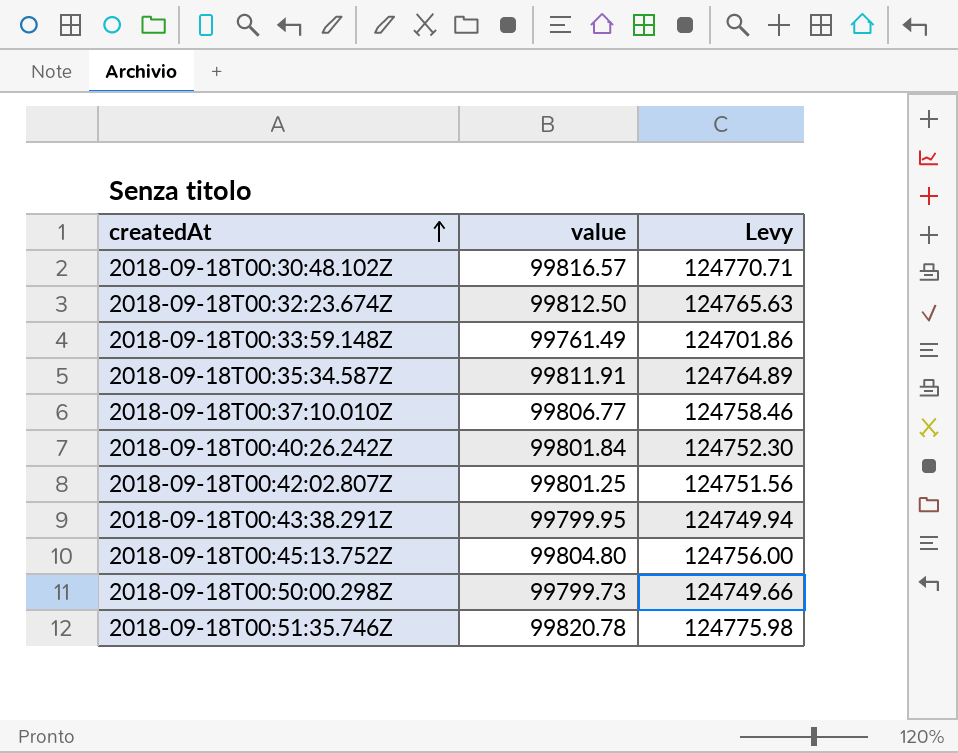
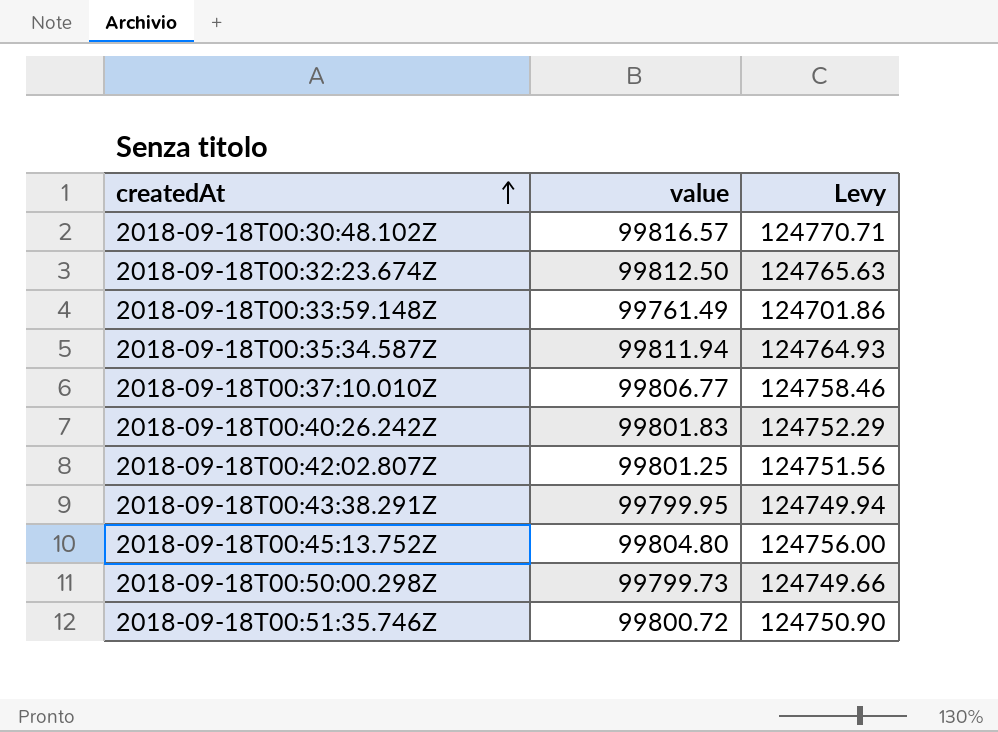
2018-09-18T00:35:34.587Z | value: 99811.91 -> 99811.94
2018-09-18T00:35:34.587Z | Levy: 124764.89 -> 124764.93
2018-09-18T00:40:26.242Z | value: 99801.84 -> 99801.83
2018-09-18T00:40:26.242Z | Levy: 124752.30 -> 124752.29
2018-09-18T00:51:35.746Z | value: 99820.78 -> 99800.72
2018-09-18T00:51:35.746Z | Levy: 124775.98 -> 124750.90

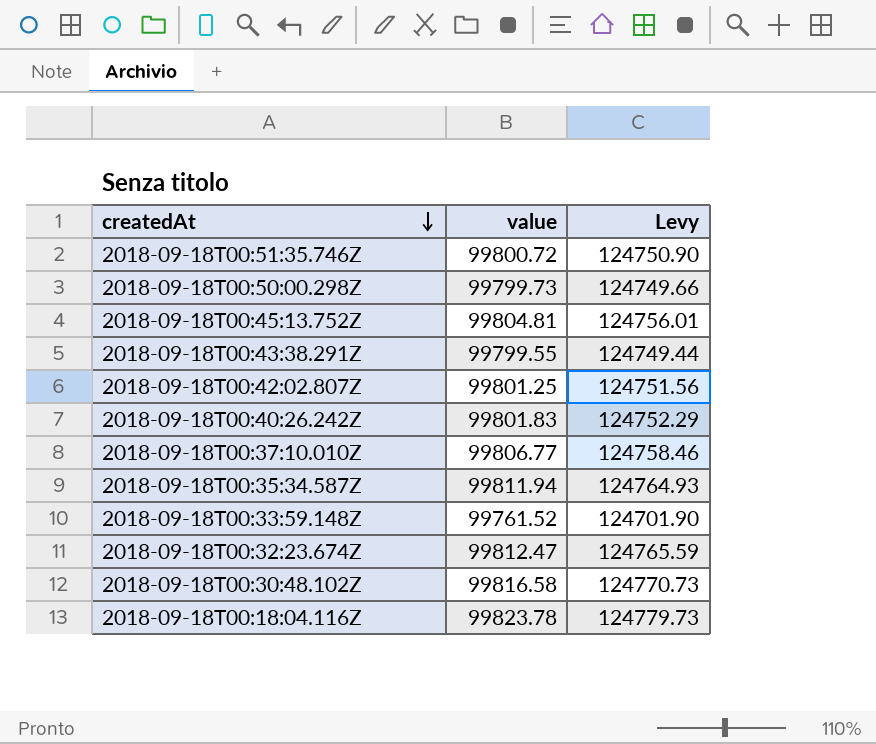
row order: createdAt ascending -> createdAt descending
2018-09-18T00:45:13.752Z | value: 99804.80 -> 99804.81
2018-09-18T00:45:13.752Z | Levy: 124756.00 -> 124756.01
2018-09-18T00:43:38.291Z | value: 99799.95 -> 99799.55
2018-09-18T00:43:38.291Z | Levy: 124749.94 -> 124749.44
2018-09-18T00:33:59.148Z | value: 99761.49 -> 99761.52
2018-09-18T00:33:59.148Z | Levy: 124701.86 -> 124701.90
2018-09-18T00:32:23.674Z | value: 99812.50 -> 99812.47
2018-09-18T00:32:23.674Z | Levy: 124765.63 -> 124765.59
2018-09-18T00:30:48.102Z | value: 99816.57 -> 99816.58
2018-09-18T00:30:48.102Z | Levy: 124770.71 -> 124770.73
row 2018-09-18T00:18:04.116Z: none -> 99823.78 | 124779.73

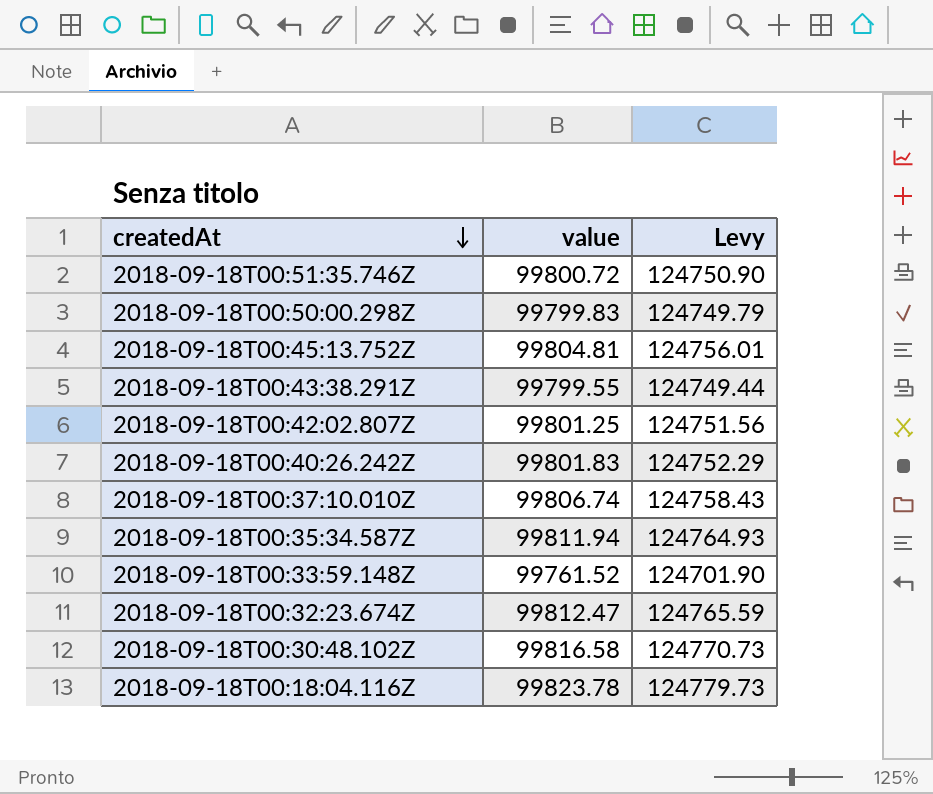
2018-09-18T00:50:00.298Z | value: 99799.73 -> 99799.83
2018-09-18T00:50:00.298Z | Levy: 124749.66 -> 124749.79
2018-09-18T00:37:10.010Z | value: 99806.77 -> 99806.74
2018-09-18T00:37:10.010Z | Levy: 124758.46 -> 124758.43

